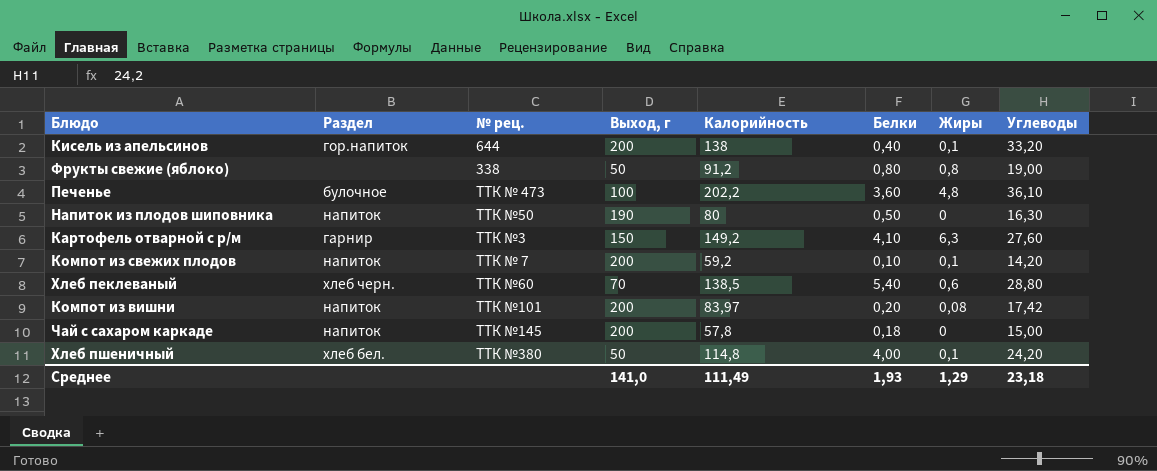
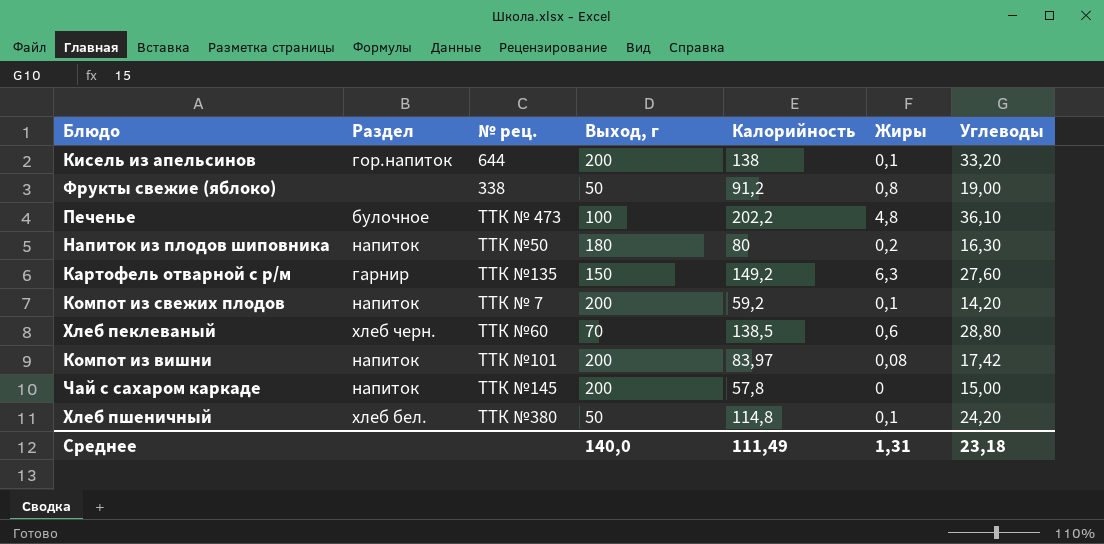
column Белки | position: 6 -> none
Напиток из плодов шиповника | Выход, г: 190 -> 180
Напиток из плодов шиповника | Жиры: 0 -> 0,2
Картофель отварной с р/м | № рец.: ТТК №3 -> ТТК №135
Среднее | Выход, г: 141,0 -> 140,0
Среднее | Жиры: 1,29 -> 1,31

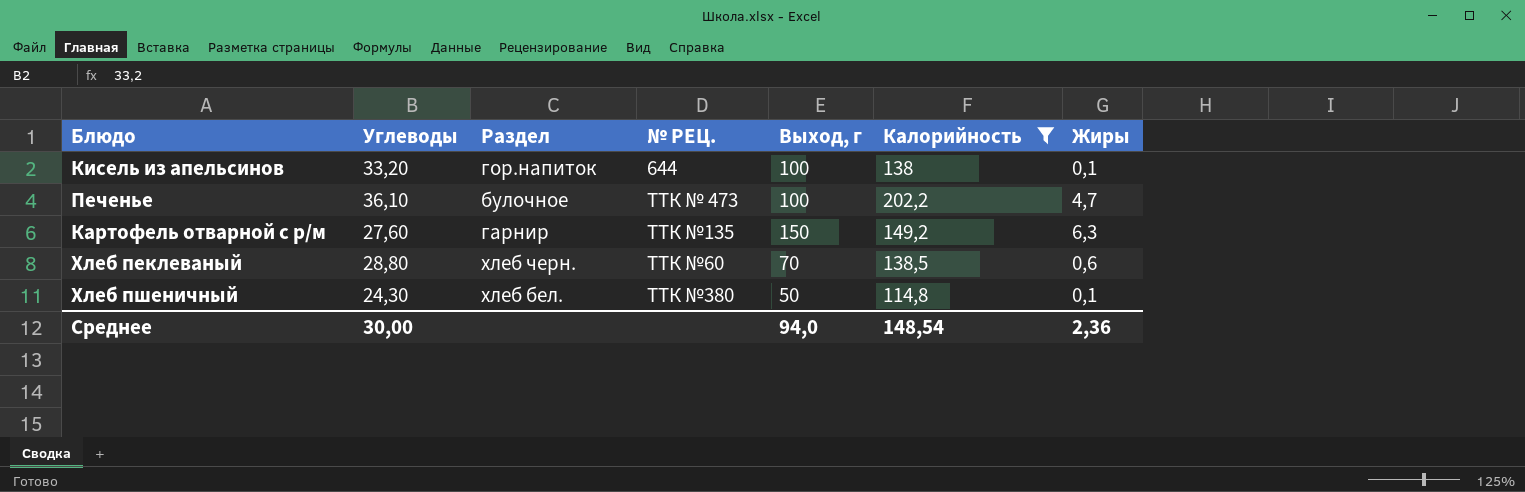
filter: none -> Калорийность >= 114,8
column Углеводы | position: 7 -> 2
column name: № рец. -> № РЕЦ.
Кисель из апельсинов | Выход, г: 200 -> 100
Печенье | Жиры: 4,8 -> 4,7
Хлеб пшеничный | Углеводы: 24,20 -> 24,30
Среднее | Углеводы: 23,18 -> 30,00
Среднее | Выход, г: 140,0 -> 94,0
Среднее | Калорийность: 111,49 -> 148,54
Среднее | Жиры: 1,31 -> 2,36

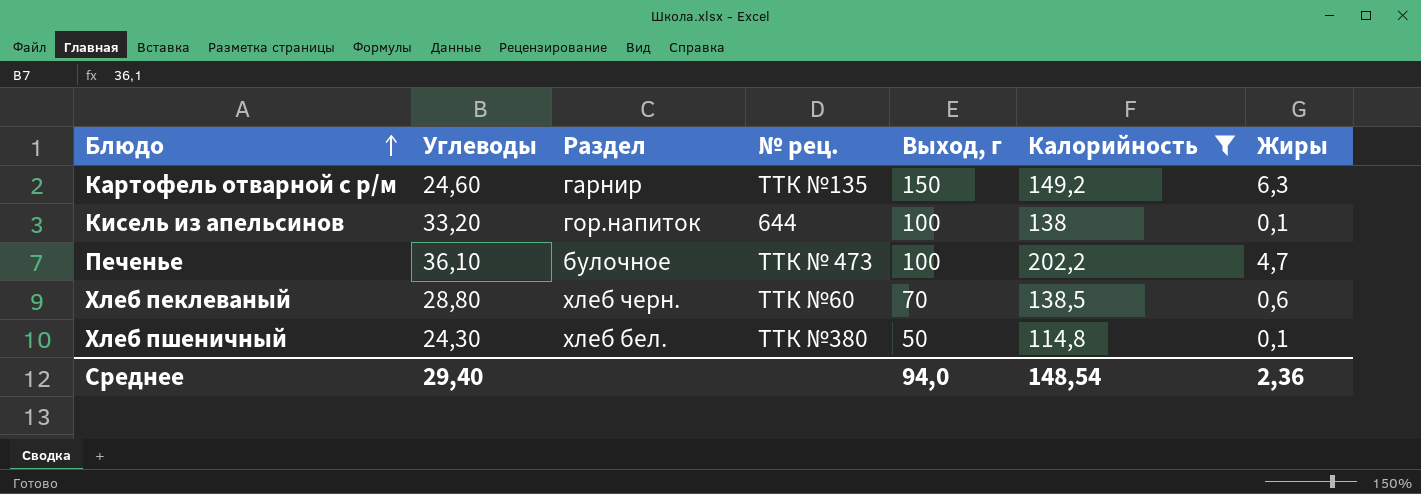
row order: none -> Блюдо ascending
column name: № РЕЦ. -> № рец.
Картофель отварной с р/м | Углеводы: 27,60 -> 24,60
Среднее | Углеводы: 30,00 -> 29,40

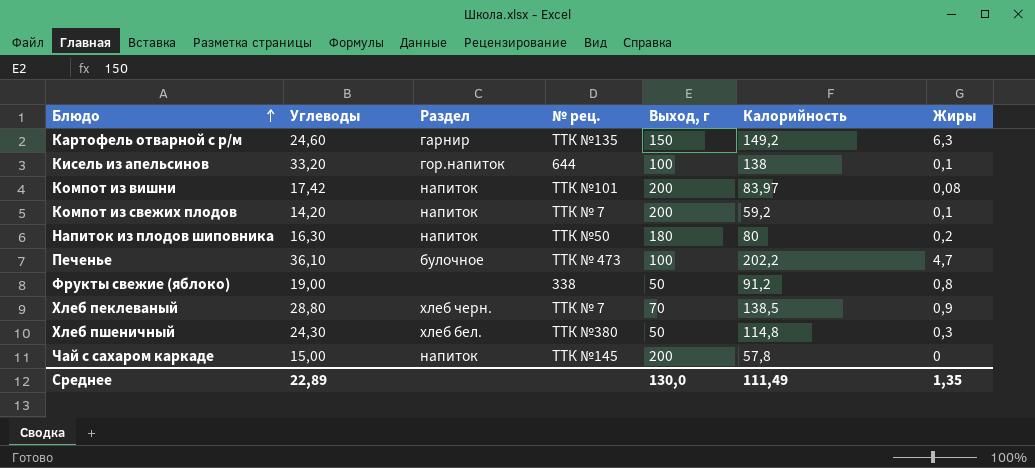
filter: Калорийность >= 114,8 -> none
Хлеб пеклеваный | № рец.: ТТК №60 -> ТТК № 7
Хлеб пеклеваный | Жиры: 0,6 -> 0,9
Хлеб пшеничный | Жиры: 0,1 -> 0,3
Среднее | Углеводы: 29,40 -> 22,89
Среднее | Выход, г: 94,0 -> 130,0
Среднее | Калорийность: 148,54 -> 111,49
Среднее | Жиры: 2,36 -> 1,35

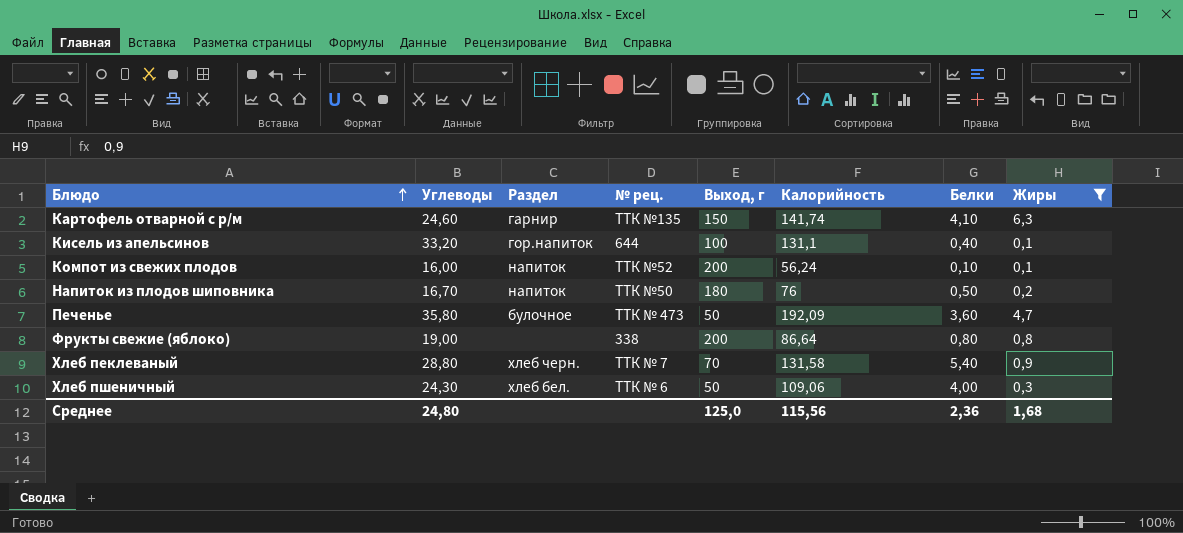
filter: none -> Жиры >= 0,1
column Белки | position: none -> 7
Картофель отварной с р/м | Калорийность: 149,2 -> 141,74
Кисель из апельсинов | Калорийность: 138 -> 131,1
Компот из свежих плодов | Углеводы: 14,20 -> 16,00
Компот из свежих плодов | № рец.: ТТК № 7 -> ТТК №52
Компот из свежих плодов | Калорийность: 59,2 -> 56,24
Напиток из плодов шиповника | Углеводы: 16,30 -> 16,70
Напиток из плодов шиповника | Калорийность: 80 -> 76
Печенье | Углеводы: 36,10 -> 35,80
Печенье | Выход, г: 100 -> 50
Печенье | Калорийность: 202,2 -> 192,09
Фрукты свежие (яблоко) | Выход, г: 50 -> 200
Фрукты свежие (яблоко) | Калорийность: 91,2 -> 86,64
Хлеб пеклеваный | Калорийность: 138,5 -> 131,58
Хлеб пшеничный | № рец.: ТТК №380 -> ТТК № 6
Хлеб пшеничный | Калорийность: 114,8 -> 109,06
Среднее | Углеводы: 22,89 -> 24,80
Среднее | Выход, г: 130,0 -> 125,0
Среднее | Калорийность: 111,49 -> 115,56
Среднее | Жиры: 1,35 -> 1,68

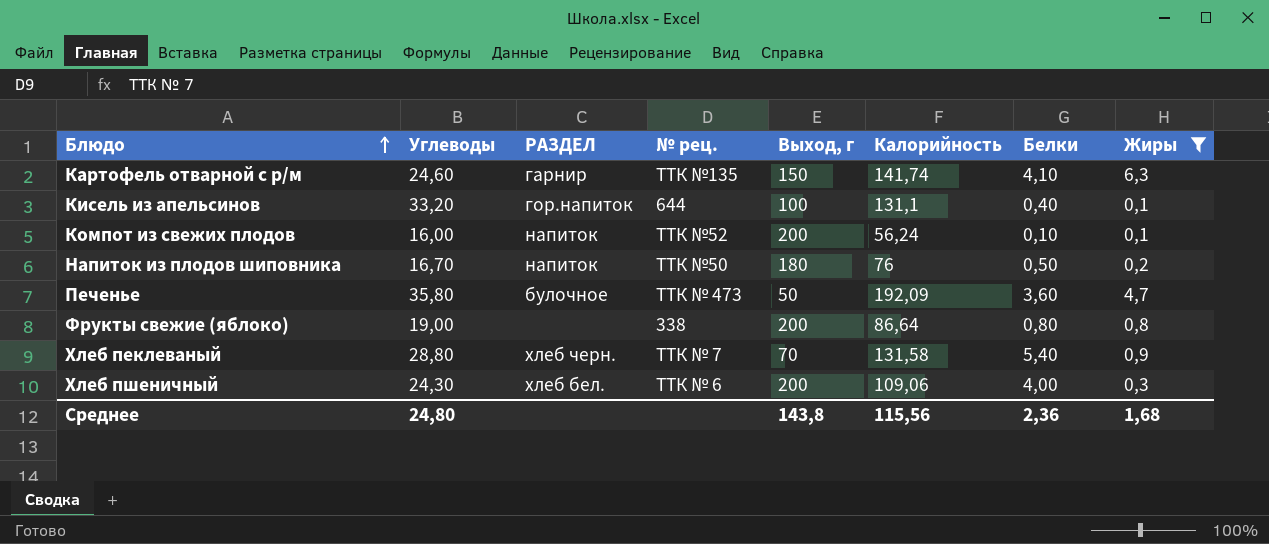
column name: Раздел -> РАЗДЕЛ
Хлеб пшеничный | Выход, г: 50 -> 200
Среднее | Выход, г: 125,0 -> 143,8

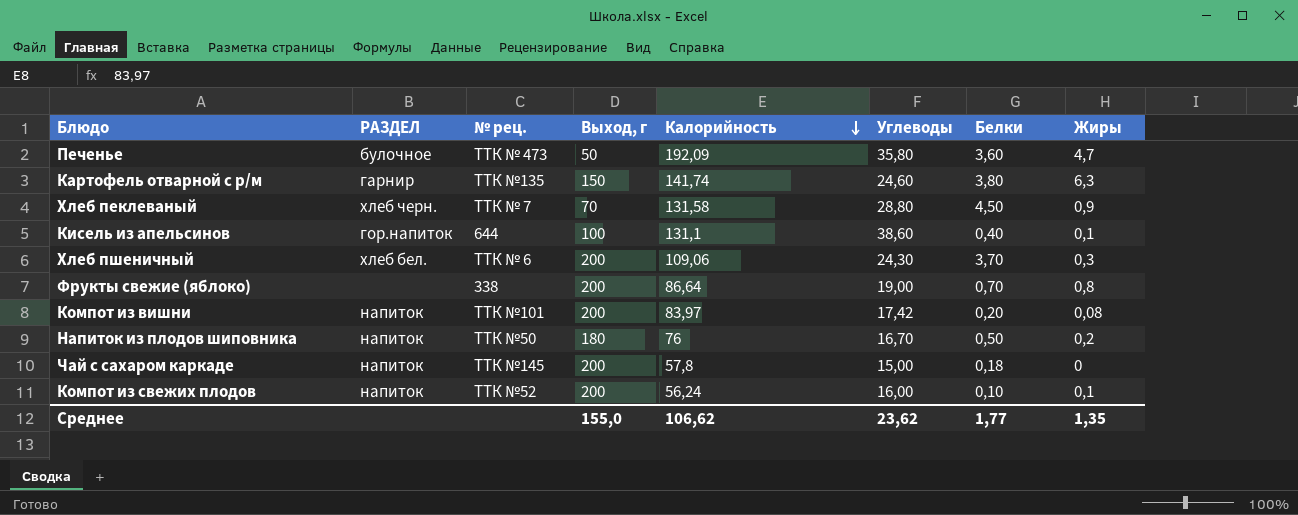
filter: Жиры >= 0,1 -> none
row order: Блюдо ascending -> Калорийность descending
column Углеводы | position: 2 -> 6
Картофель отварной с р/м | Белки: 4,10 -> 3,80
Хлеб пеклеваный | Белки: 5,40 -> 4,50
Кисель из апельсинов | Углеводы: 33,20 -> 38,60
Хлеб пшеничный | Белки: 4,00 -> 3,70
Фрукты свежие (яблоко) | Белки: 0,80 -> 0,70
Среднее | Выход, г: 143,8 -> 155,0
Среднее | Калорийность: 115,56 -> 106,62
Среднее | Углеводы: 24,80 -> 23,62
Среднее | Белки: 2,36 -> 1,77
Среднее | Жиры: 1,68 -> 1,35

